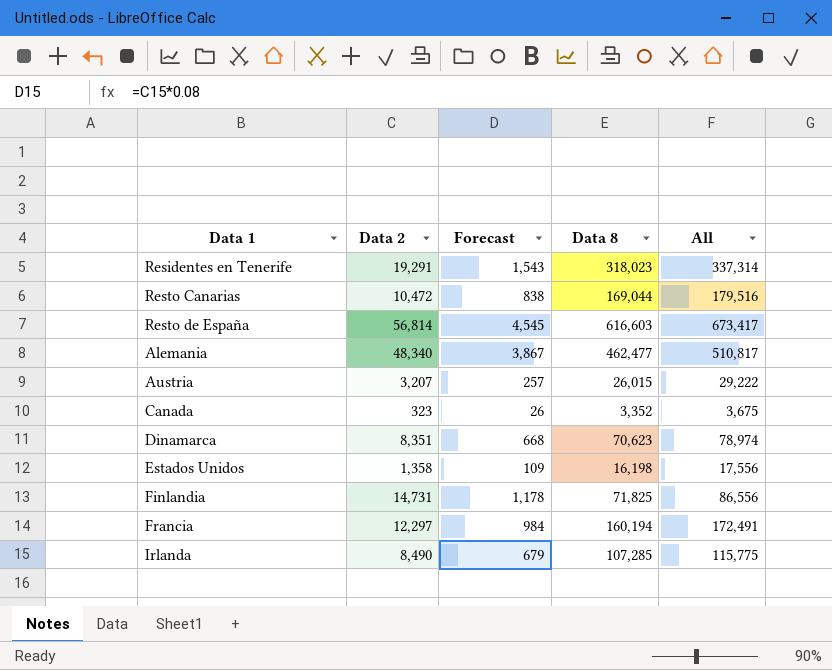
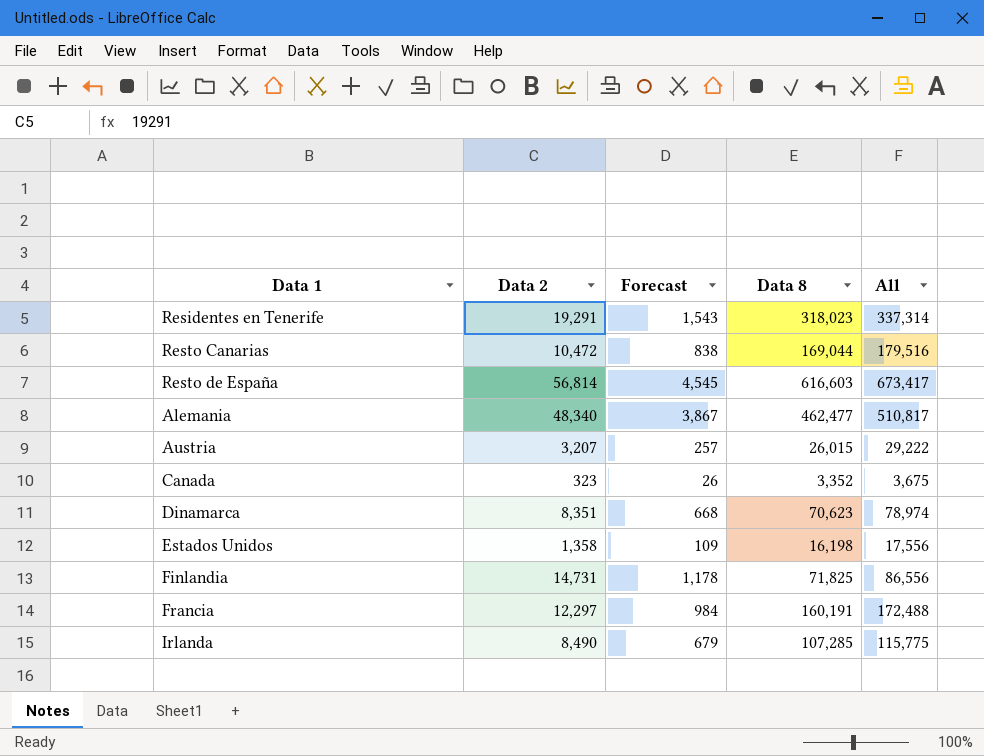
Francia | Data 8: 160,194 -> 160,191
Francia | All: 172,491 -> 172,488

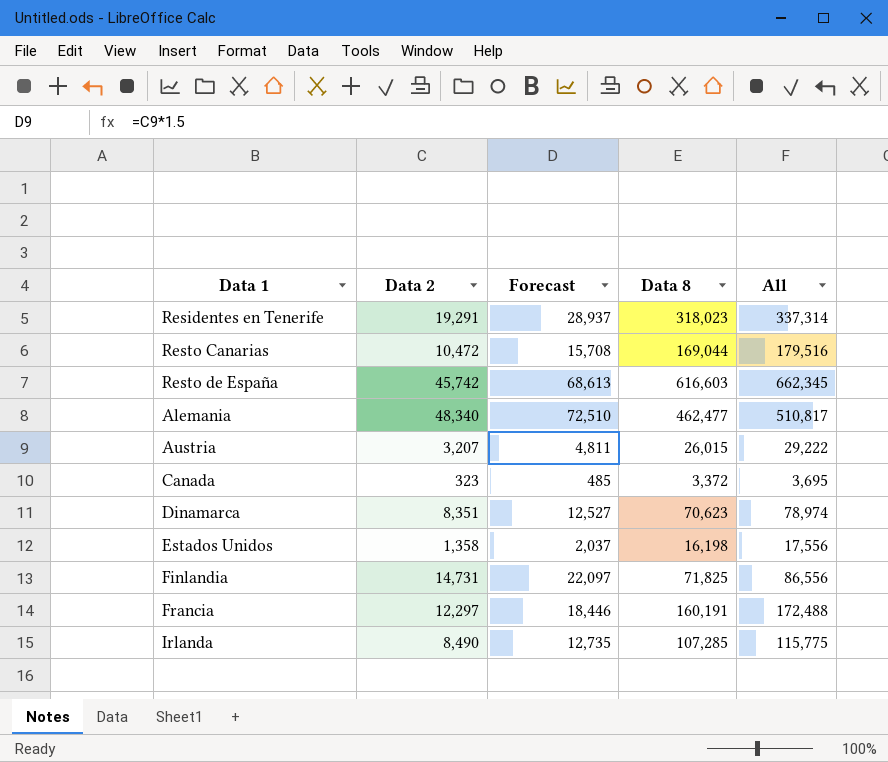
column Forecast | formula: [Data 2] * 0.08 -> [Data 2] * 1.5
Resto de España | Data 2: 56,814 -> 45,742
Resto de España | All: 673,417 -> 662,345
Canada | Data 8: 3,352 -> 3,372
Canada | All: 3,675 -> 3,695

